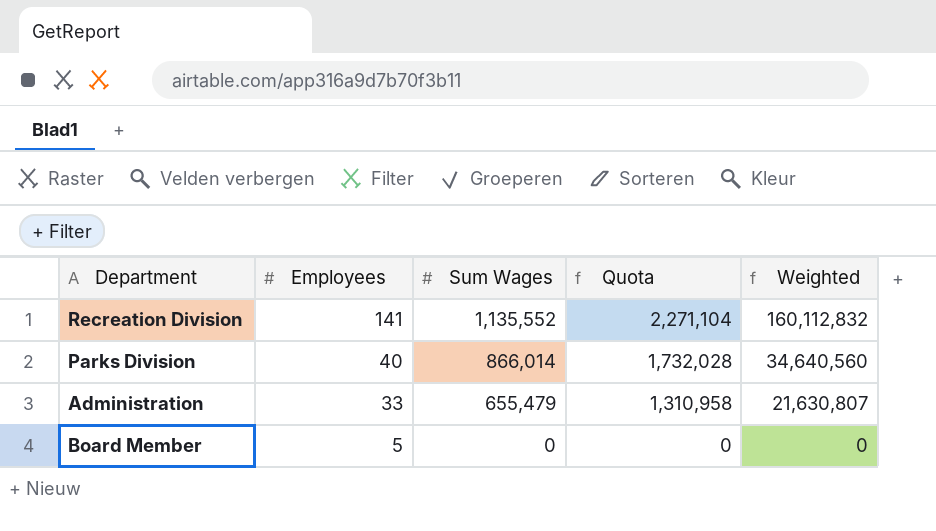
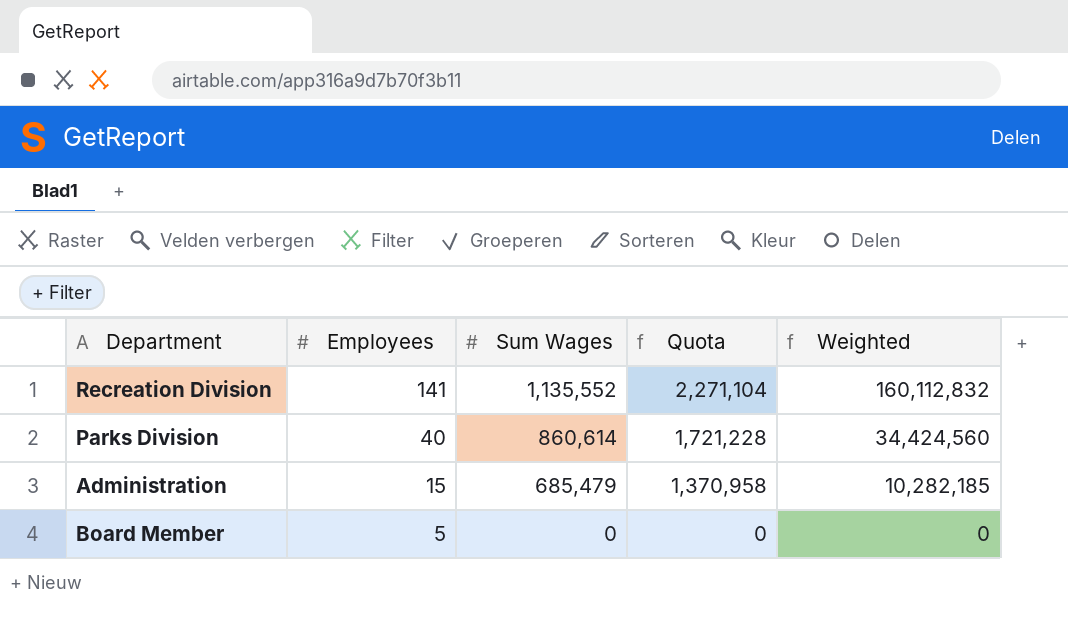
Parks Division | Sum Wages: 866,014 -> 860,614
Parks Division | Quota: 1,732,028 -> 1,721,228
Parks Division | Weighted: 34,640,560 -> 34,424,560
Administration | Employees: 33 -> 15
Administration | Sum Wages: 655,479 -> 685,479
Administration | Quota: 1,310,958 -> 1,370,958
Administration | Weighted: 21,630,807 -> 10,282,185

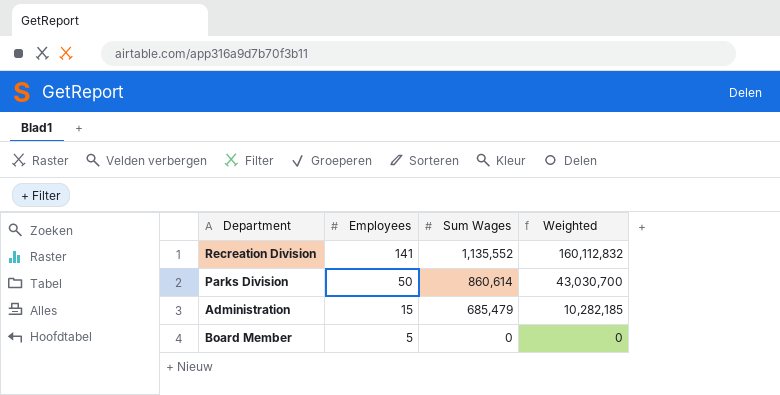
column Quota | formula: [Sum Wages] * 2 -> none
Parks Division | Employees: 40 -> 50
Parks Division | Weighted: 34,424,560 -> 43,030,700

